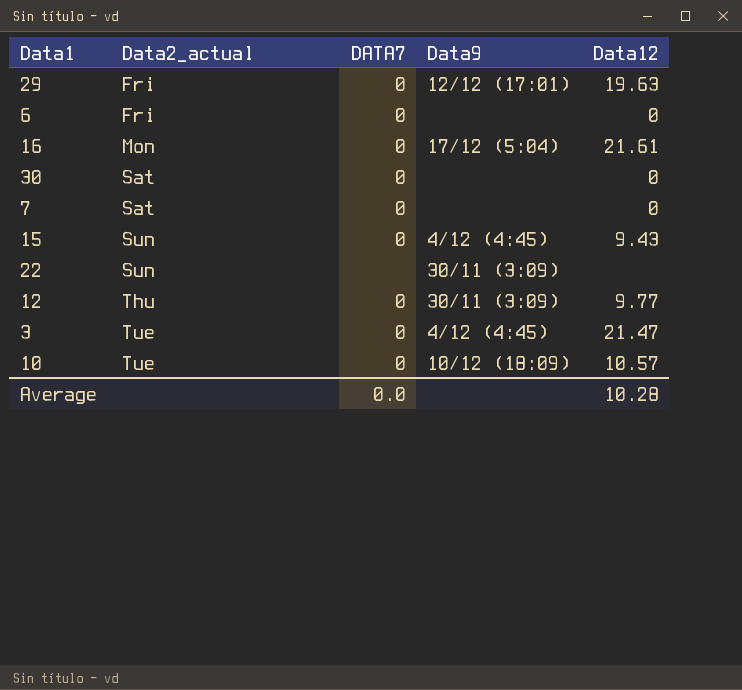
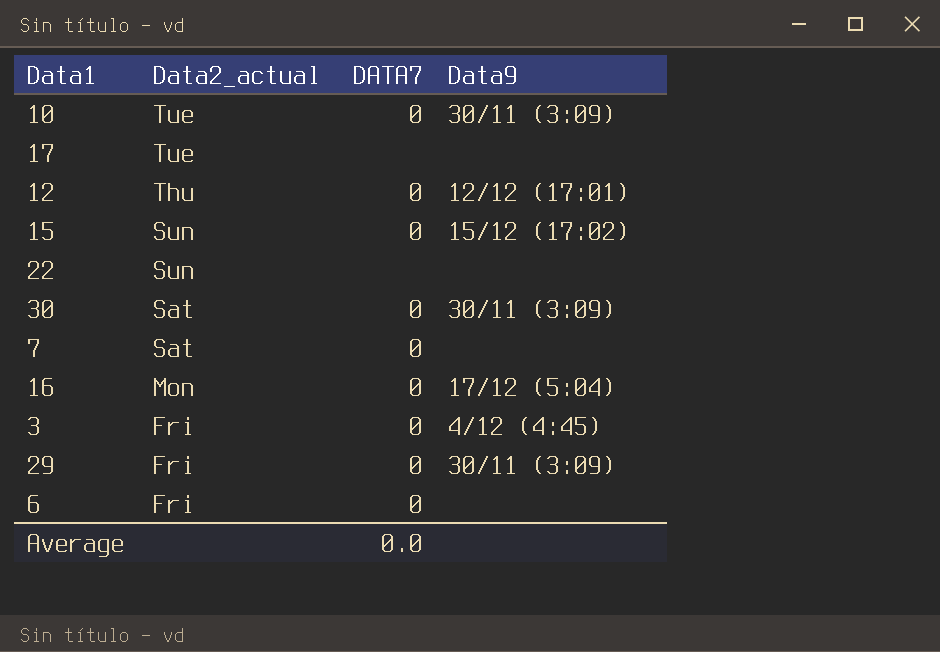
row order: Data2_actual ascending -> Data2_actual descending
column Data12 | position: 5 -> none
10 | Data9: 10/12 (18:09) -> 30/11 (3:09)
row 17: none -> Tue | none | none
12 | Data9: 30/11 (3:09) -> 12/12 (17:01)
15 | Data9: 4/12 (4:45) -> 15/12 (17:02)
22 | Data9: 30/11 (3:09) -> none
30 | Data9: none -> 30/11 (3:09)
3 | Data2_actual: Tue -> Fri
29 | Data9: 12/12 (17:01) -> 30/11 (3:09)

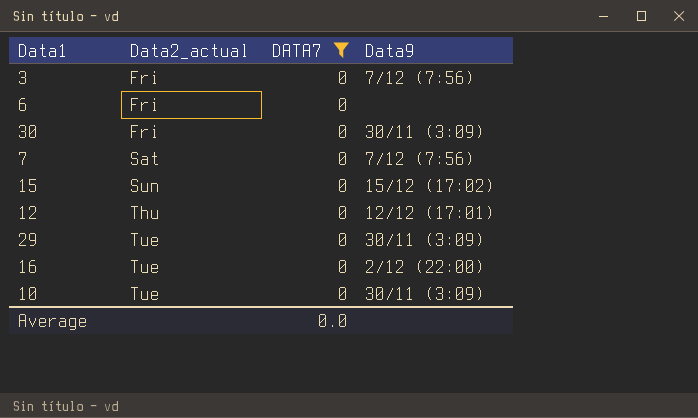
filter: none -> DATA7 = 0
row order: Data2_actual descending -> Data2_actual ascending
3 | Data9: 4/12 (4:45) -> 7/12 (7:56)
30 | Data2_actual: Sat -> Fri
7 | Data9: none -> 7/12 (7:56)
29 | Data2_actual: Fri -> Tue
16 | Data2_actual: Mon -> Tue
16 | Data9: 17/12 (5:04) -> 2/12 (22:00)

